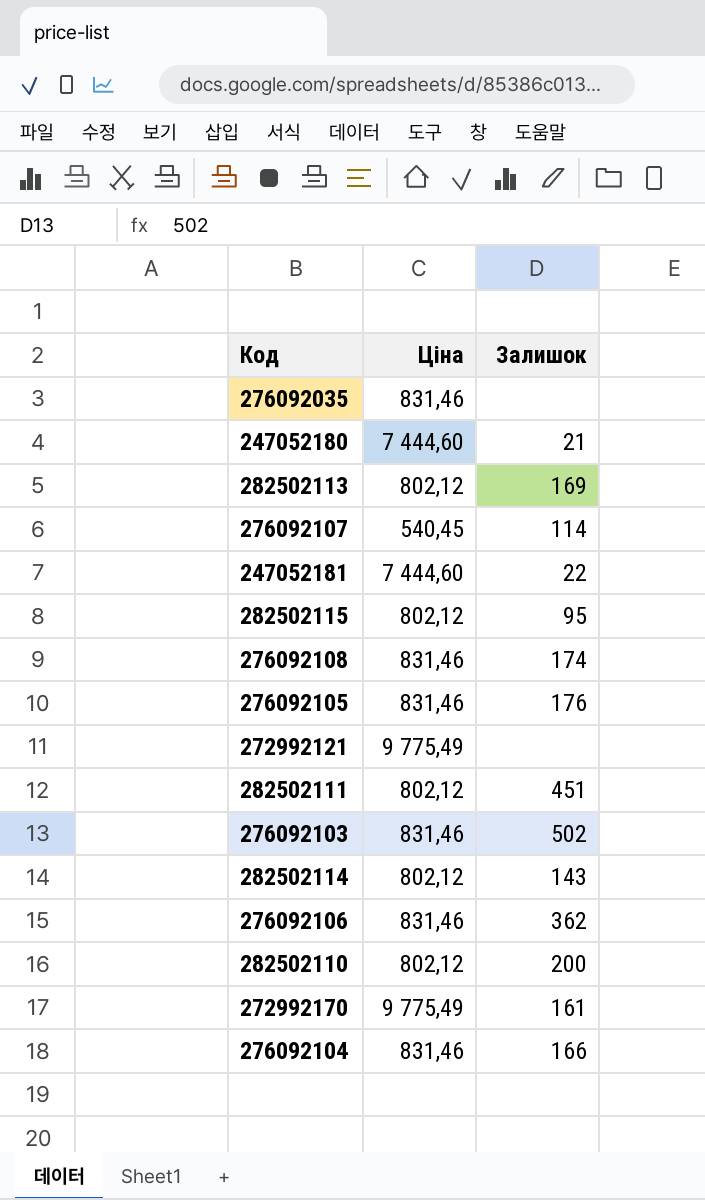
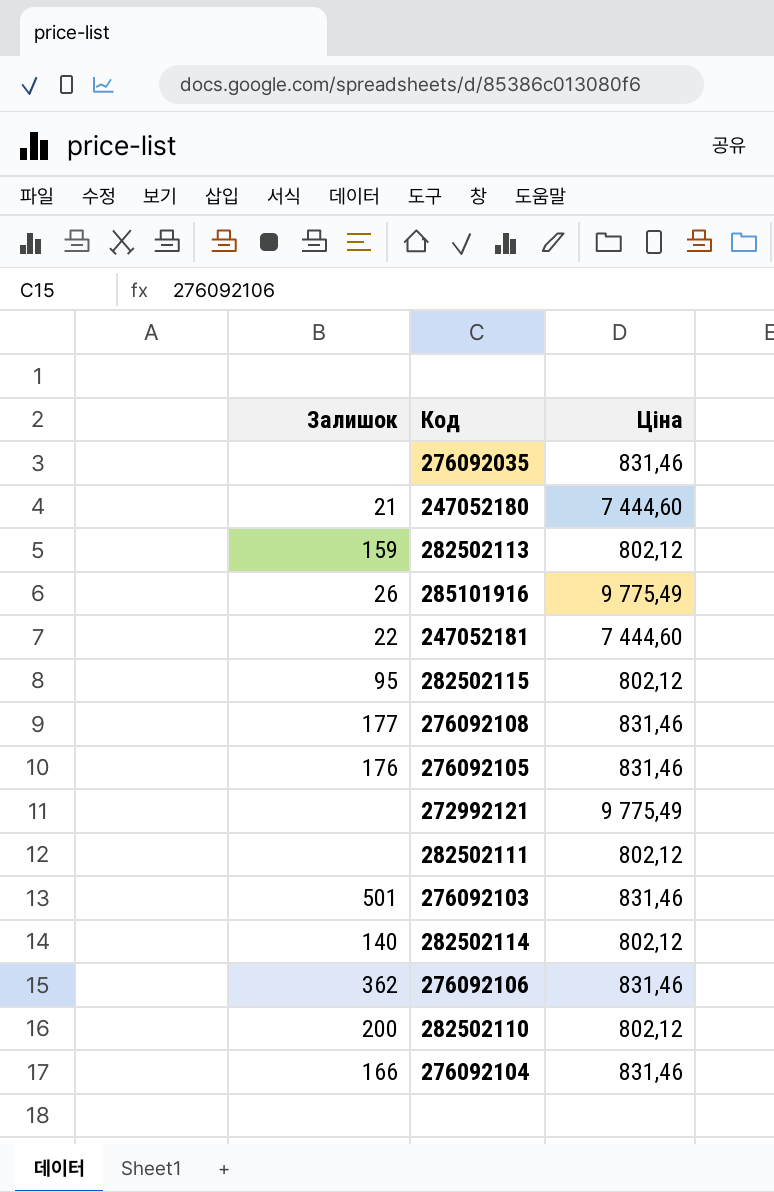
column Залишок | position: 3 -> 1
row 276092107: 540,45 | 114 -> none
row 272992170: 9 775,49 | 161 -> none
282502113 | Залишок: 169 -> 159
row 285101916: none -> 26 | 9 775,49
276092108 | Залишок: 174 -> 177
282502111 | Залишок: 451 -> none
276092103 | Залишок: 502 -> 501
282502114 | Залишок: 143 -> 140

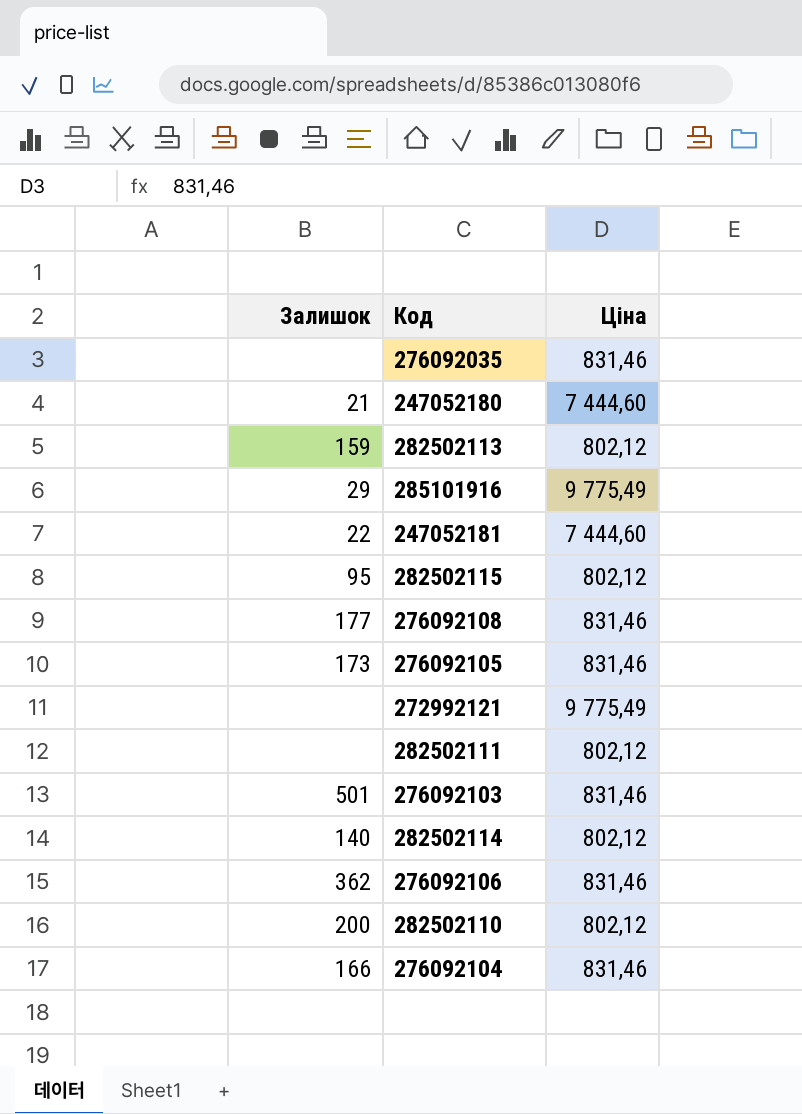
285101916 | Залишок: 26 -> 29
276092105 | Залишок: 176 -> 173

